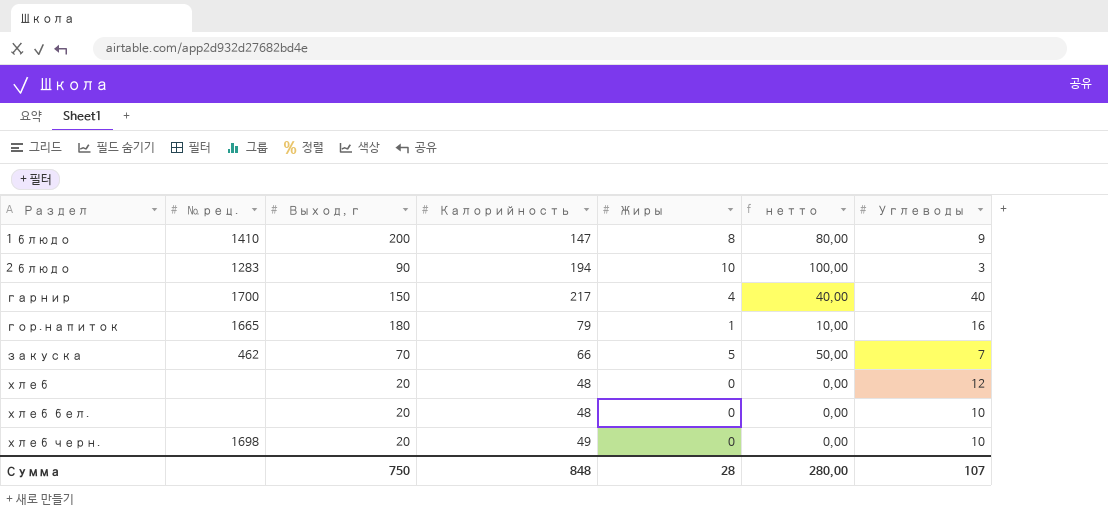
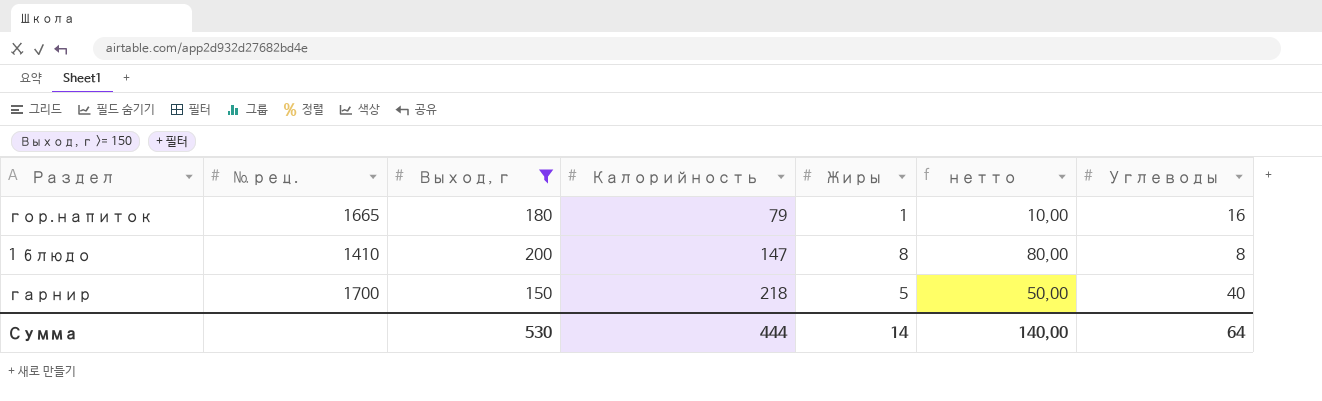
filter: none -> Выход, г >= 150
row order: Раздел ascending -> Калорийность ascending
1 блюдо | Углеводы: 9 -> 8
гарнир | Калорийность: 217 -> 218
гарнир | Жиры: 4 -> 5
гарнир | нетто: 40,00 -> 50,00
Сумма | Выход, г: 750 -> 530
Сумма | Калорийность: 848 -> 444
Сумма | Жиры: 28 -> 14
Сумма | нетто: 280,00 -> 140,00
Сумма | Углеводы: 107 -> 64

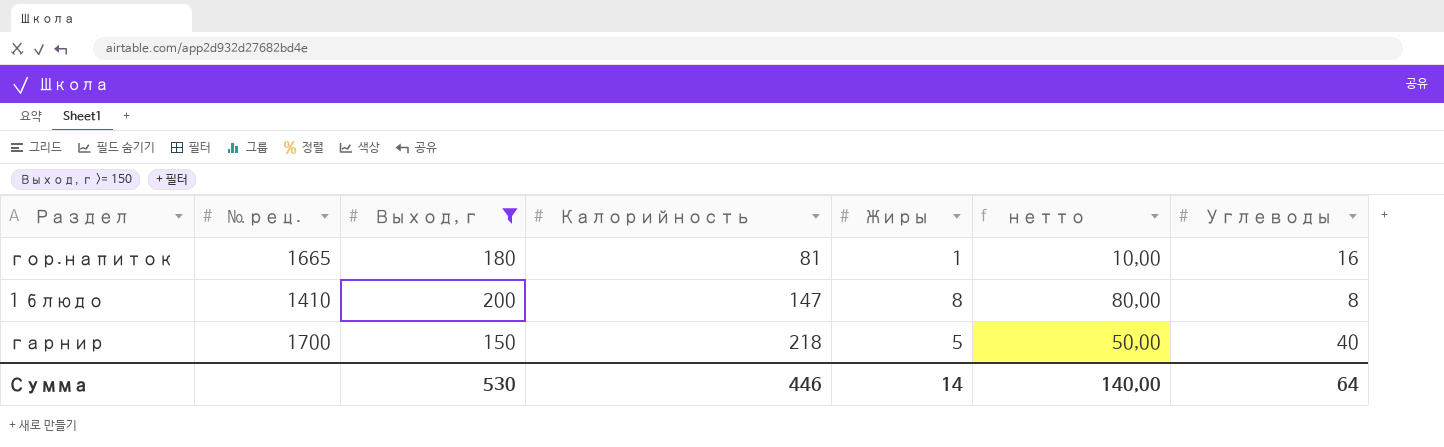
гор.напиток | Калорийность: 79 -> 81
Сумма | Калорийность: 444 -> 446

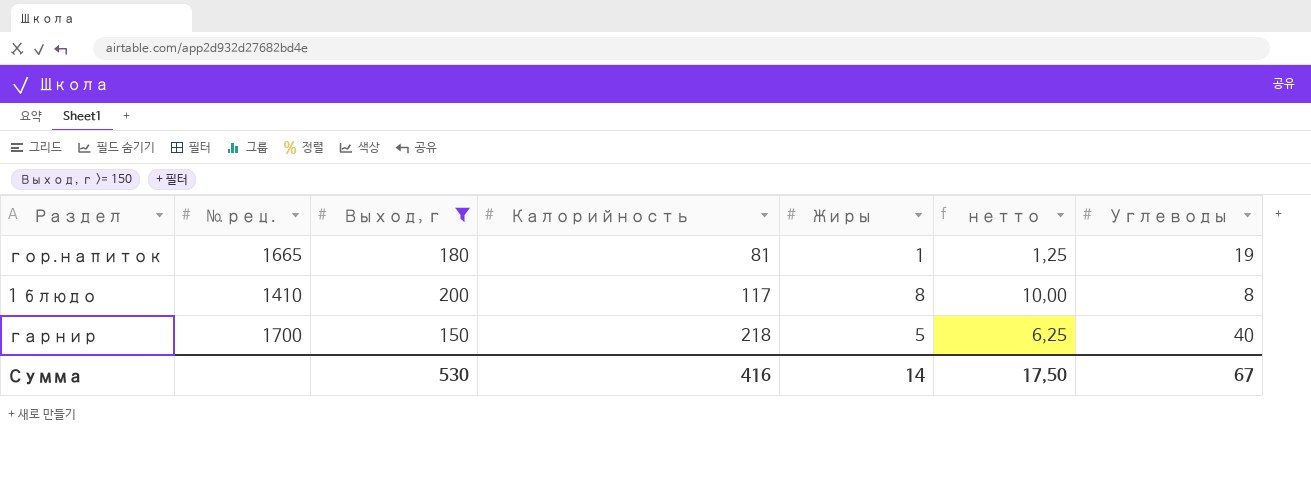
column нетто | formula: [Жиры] * 10 -> [Жиры] * 1,25
гор.напиток | Углеводы: 16 -> 19
1 блюдо | Калорийность: 147 -> 117
Сумма | Калорийность: 446 -> 416
Сумма | нетто: 140,00 -> 17,50
Сумма | Углеводы: 64 -> 67

